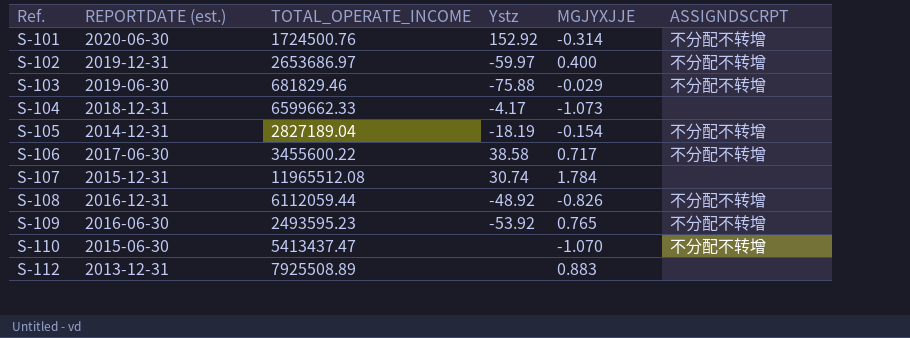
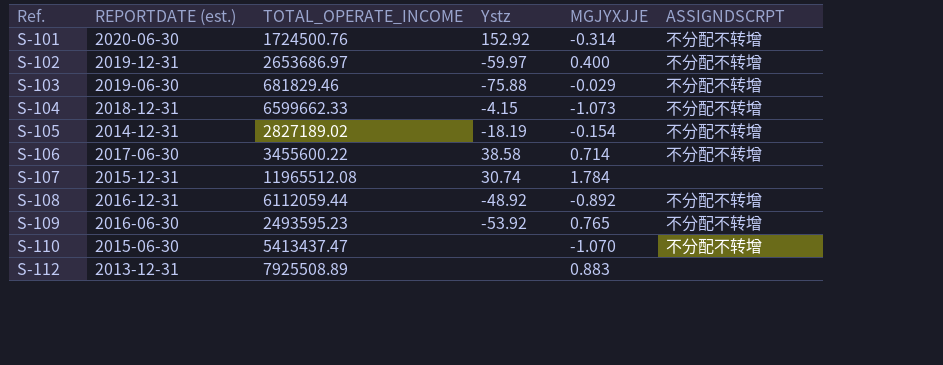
S-104 | Ystz: -4.17 -> -4.15
S-104 | ASSIGNDSCRPT: none -> 不分配不转增
S-105 | TOTAL_OPERATE_INCOME: 2827189.04 -> 2827189.02
S-106 | MGJYXJJE: 0.717 -> 0.714
S-108 | MGJYXJJE: -0.826 -> -0.892

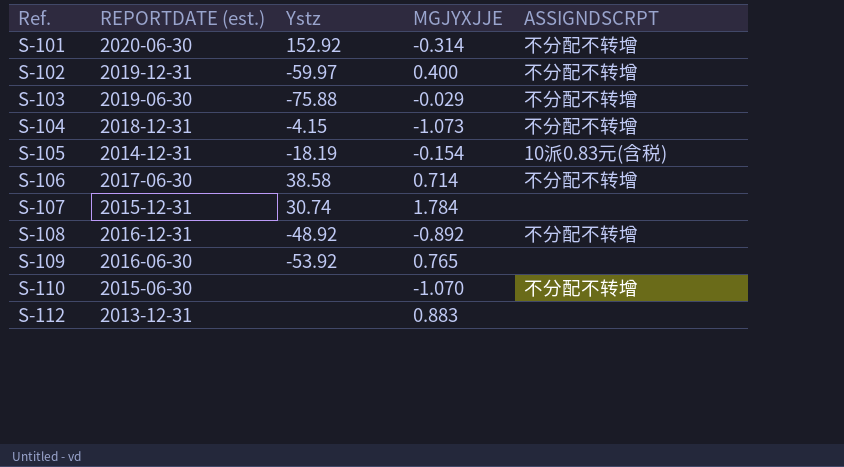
column TOTAL_OPERATE_INCOME | position: 3 -> none
S-105 | ASSIGNDSCRPT: 不分配不转增 -> 10派0.83元(含税)
S-109 | ASSIGNDSCRPT: 不分配不转增 -> none

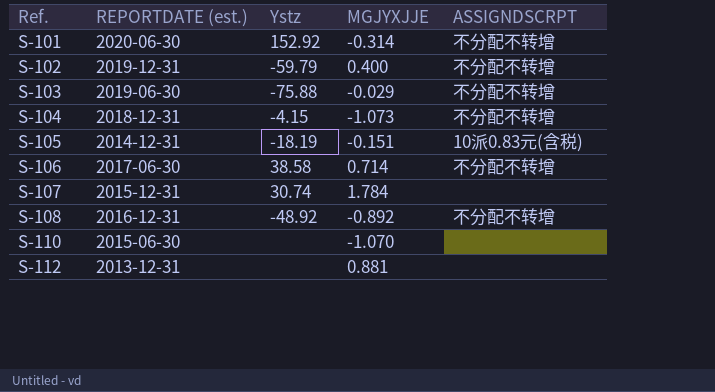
row S-109: 2016-06-30 | -53.92 | 0.765 | none -> none
S-102 | Ystz: -59.97 -> -59.79
S-105 | MGJYXJJE: -0.154 -> -0.151
S-110 | ASSIGNDSCRPT: 不分配不转增 -> none
S-112 | MGJYXJJE: 0.883 -> 0.881

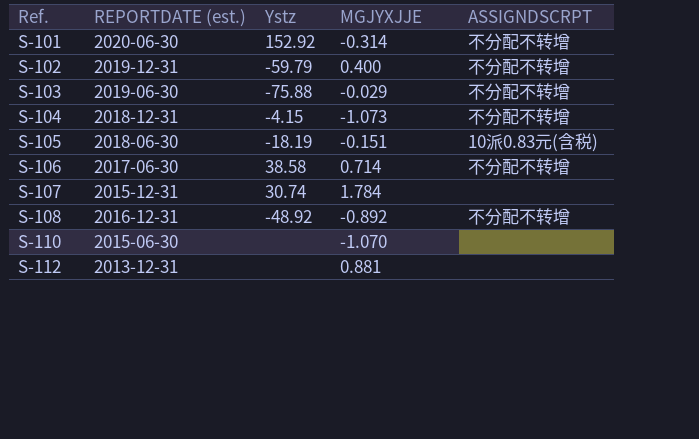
S-105 | REPORTDATE (est.): 2014-12-31 -> 2018-06-30

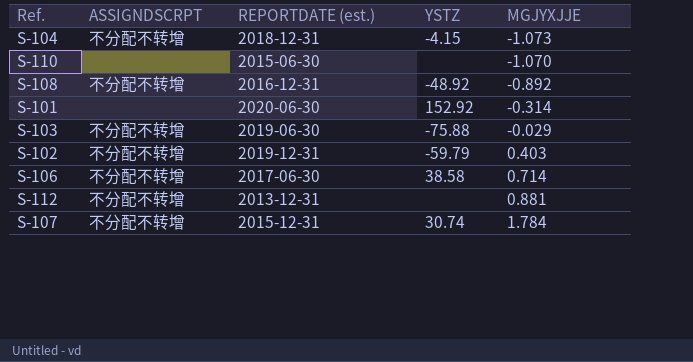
row order: Ref. ascending -> MGJYXJJE ascending
column ASSIGNDSCRPT | position: 5 -> 2
column name: Ystz -> YSTZ
row S-105: 2018-06-30 | -18.19 | -0.151 | 10派0.83元(含税) -> none
S-101 | ASSIGNDSCRPT: 不分配不转增 -> none
S-102 | MGJYXJJE: 0.400 -> 0.403
S-112 | ASSIGNDSCRPT: none -> 不分配不转增
S-107 | ASSIGNDSCRPT: none -> 不分配不转增

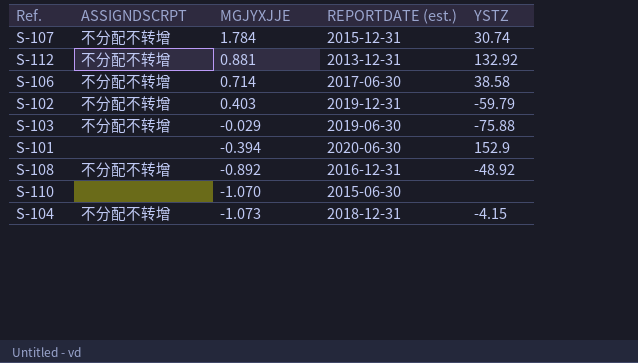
row order: MGJYXJJE ascending -> MGJYXJJE descending
column MGJYXJJE | position: 5 -> 3
S-112 | YSTZ: none -> 132.92
S-101 | MGJYXJJE: -0.314 -> -0.394
S-101 | YSTZ: 152.92 -> 152.9

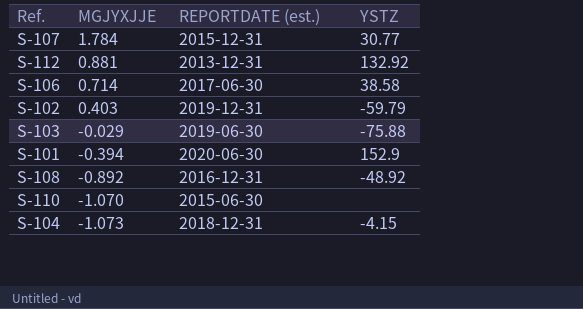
column ASSIGNDSCRPT | position: 2 -> none
S-107 | YSTZ: 30.74 -> 30.77

